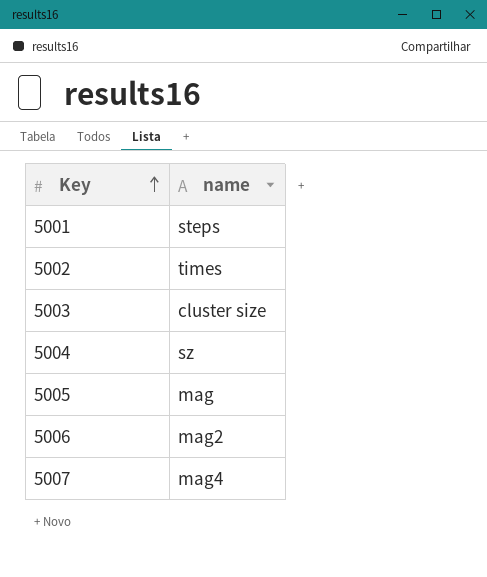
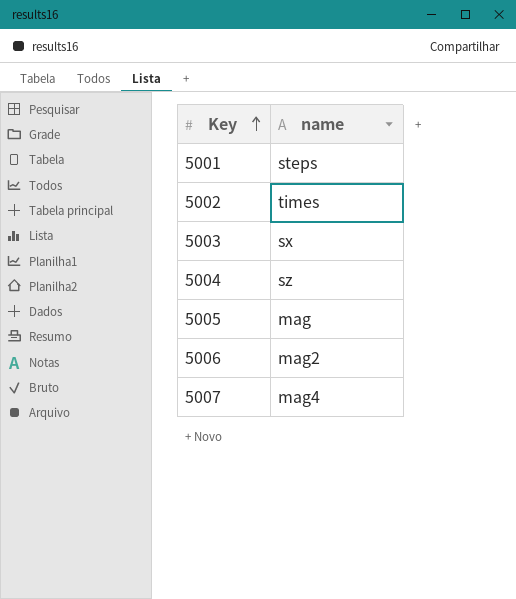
5003 | name: cluster size -> sx

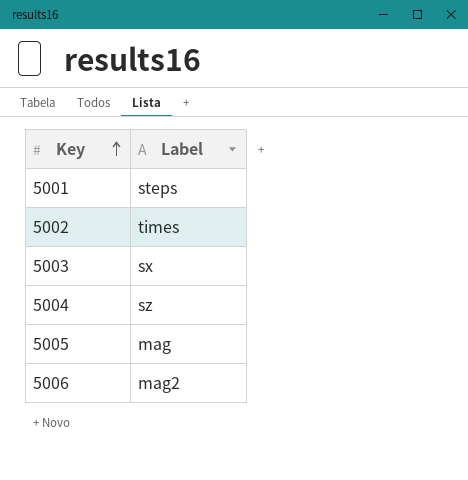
column name: name -> Label
row 5007: mag4 -> none

